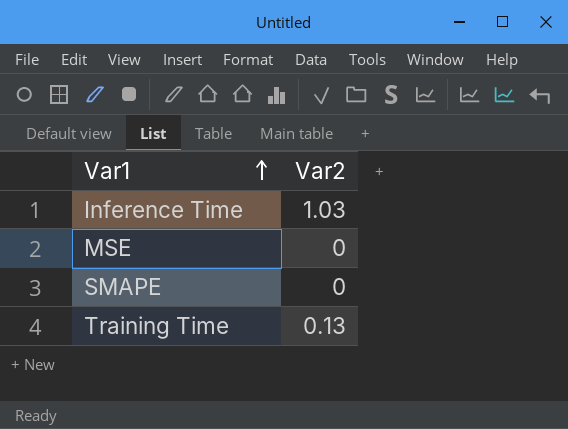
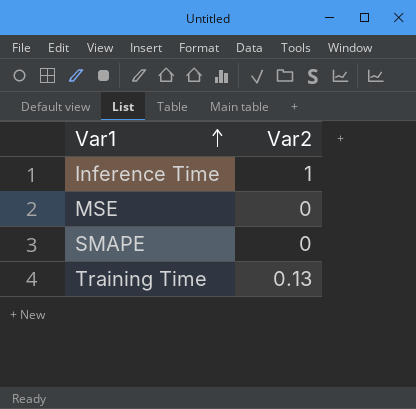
Inference Time | Var2: 1.03 -> 1

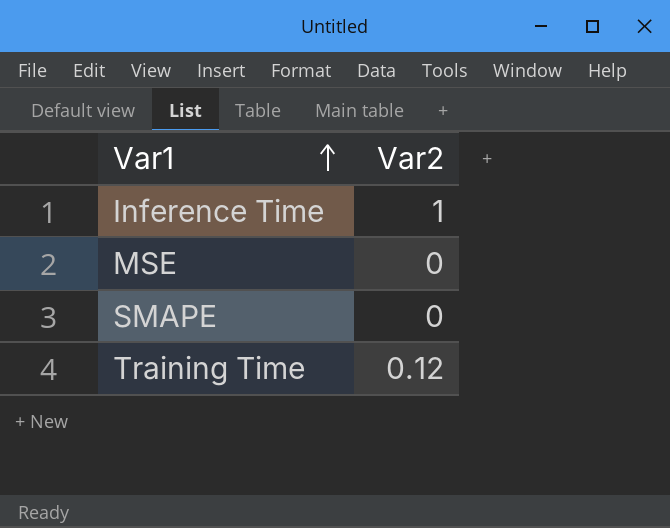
Training Time | Var2: 0.13 -> 0.12

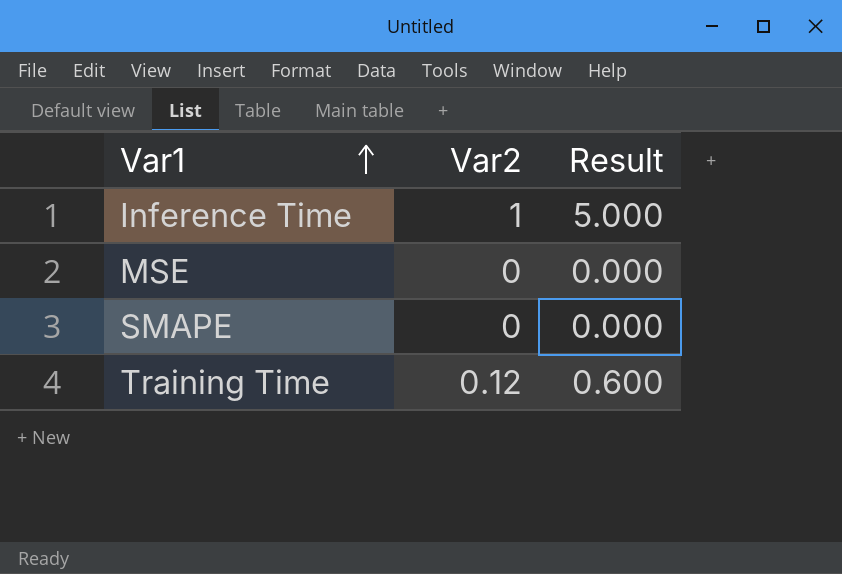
column Result | formula: none -> [Var2] * 5

